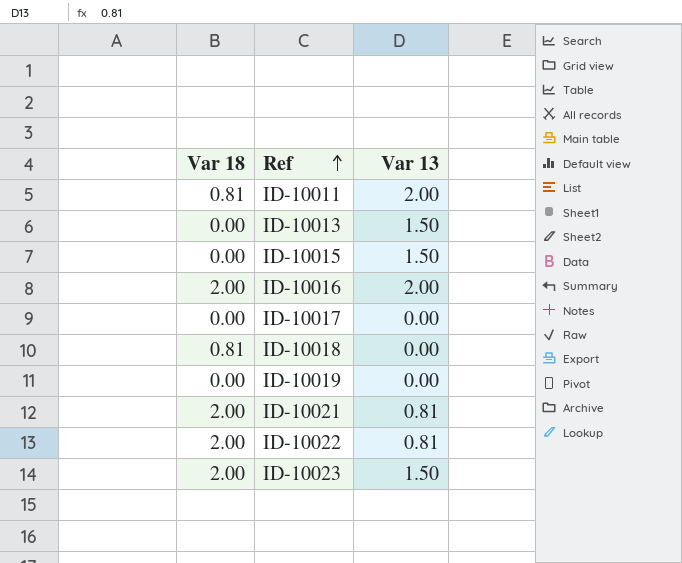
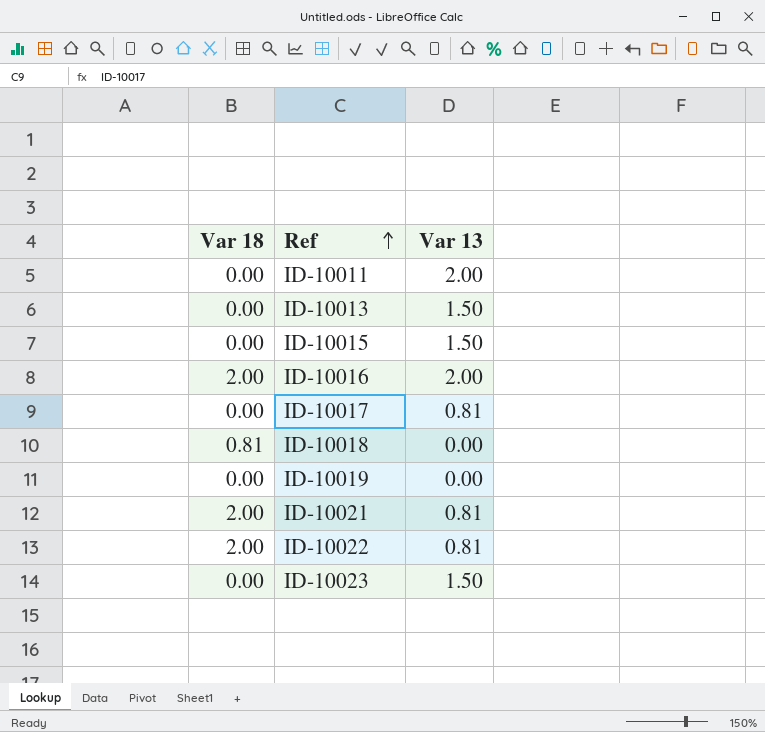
ID-10011 | Var 18: 0.81 -> 0.00
ID-10017 | Var 13: 0.00 -> 0.81
ID-10023 | Var 18: 2.00 -> 0.00

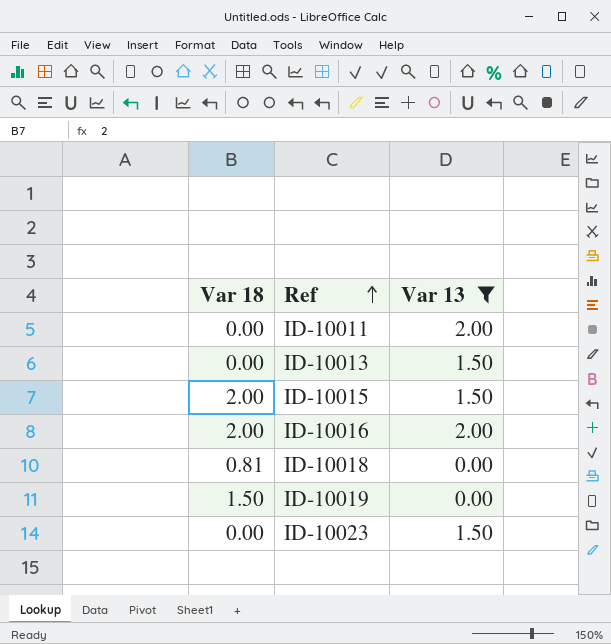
filter: none -> Var 13 != 0.81
ID-10015 | Var 18: 0.00 -> 2.00
ID-10019 | Var 18: 0.00 -> 1.50

